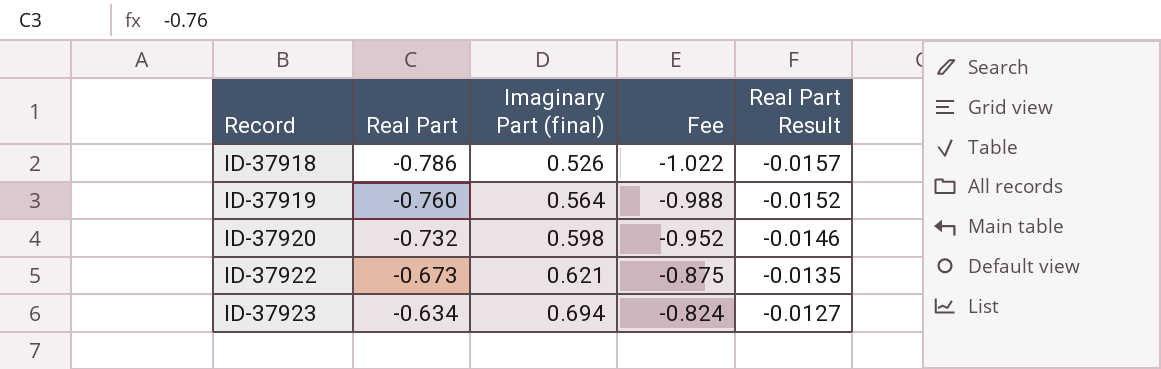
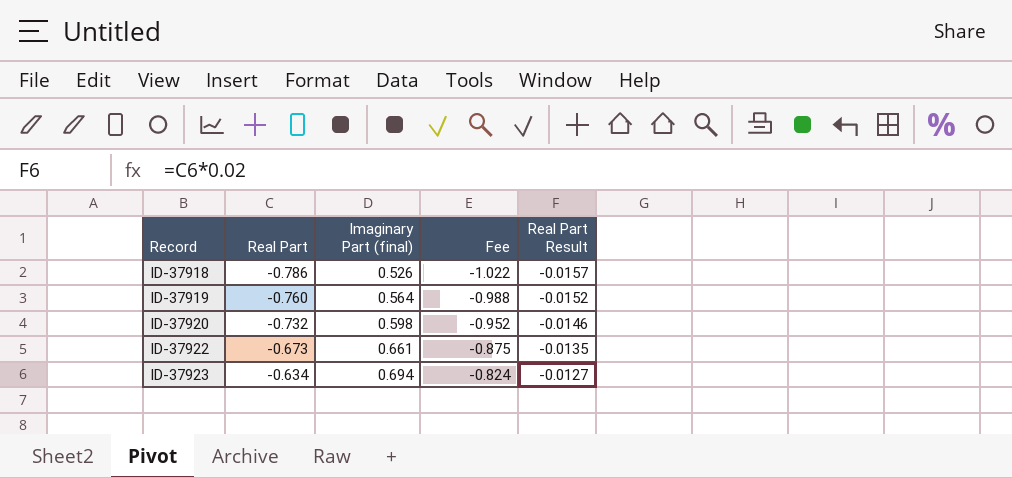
ID-37922 | Imaginary Part (final): 0.621 -> 0.661

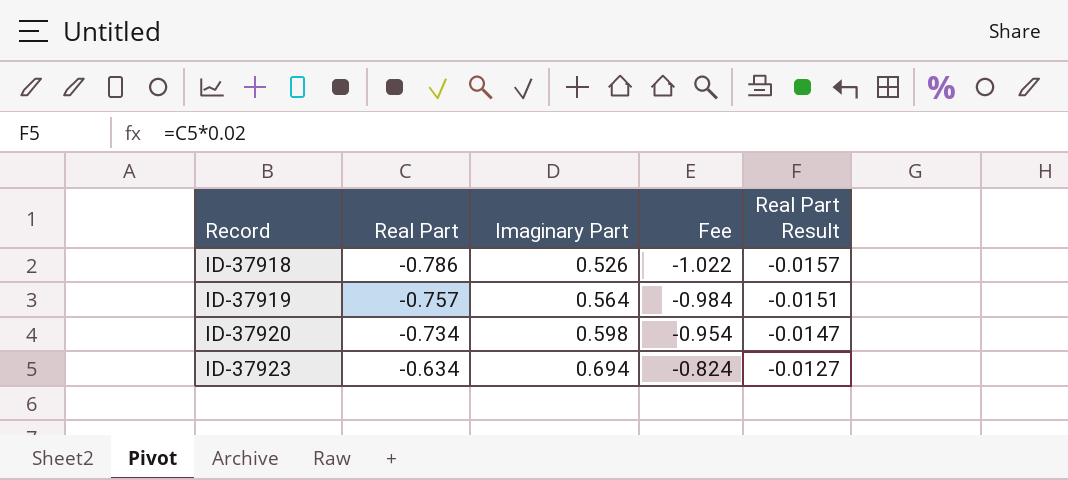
column name: Imaginary Part (final) -> Imaginary Part
row ID-37922: -0.673 | 0.661 | -0.875 | -0.0135 -> none
ID-37919 | Real Part: -0.760 -> -0.757
ID-37919 | Fee: -0.988 -> -0.984
ID-37919 | Real Part Result: -0.0152 -> -0.0151
ID-37920 | Real Part: -0.732 -> -0.734
ID-37920 | Fee: -0.952 -> -0.954
ID-37920 | Real Part Result: -0.0146 -> -0.0147

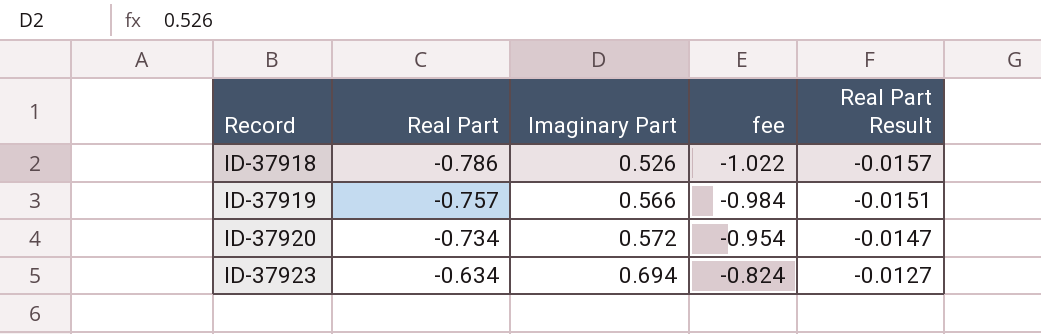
column name: Fee -> fee
ID-37919 | Imaginary Part: 0.564 -> 0.566
ID-37920 | Imaginary Part: 0.598 -> 0.572

